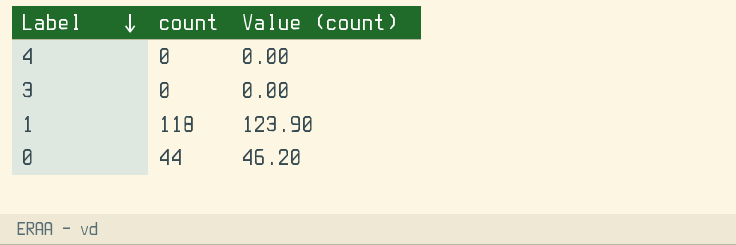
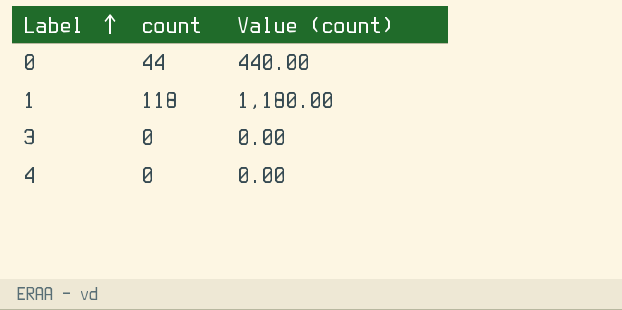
row order: Label descending -> Label ascending
column Value (count) | formula: [count] * 1.05 -> [count] * 10

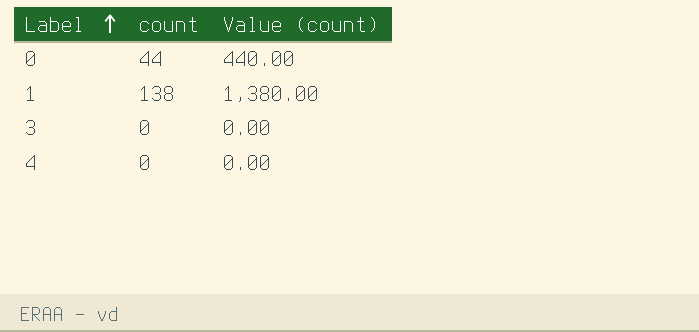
1 | count: 118 -> 138
1 | Value (count): 1,180.00 -> 1,380.00

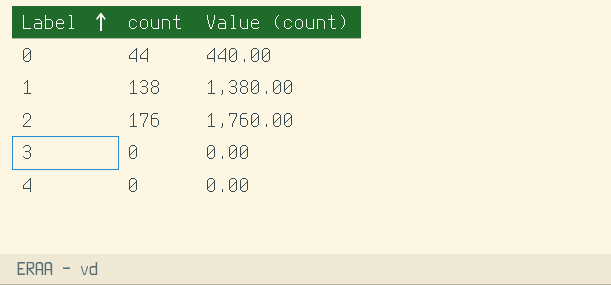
row 2: none -> 176 | 1,760.00

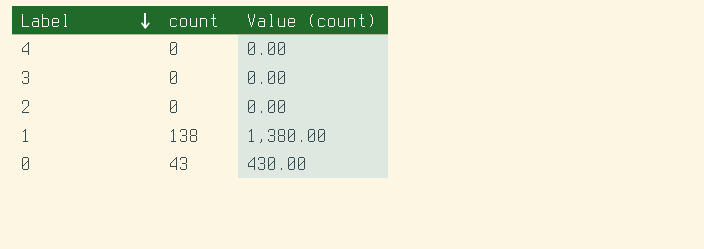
row order: Label ascending -> Label descending
2 | count: 176 -> 0
2 | Value (count): 1,760.00 -> 0.00
0 | count: 44 -> 43
0 | Value (count): 440.00 -> 430.00

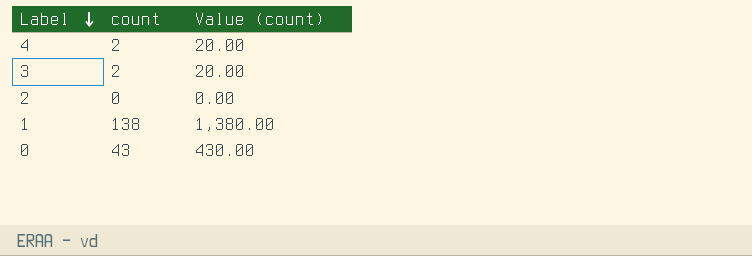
4 | count: 0 -> 2
4 | Value (count): 0.00 -> 20.00
3 | count: 0 -> 2
3 | Value (count): 0.00 -> 20.00

